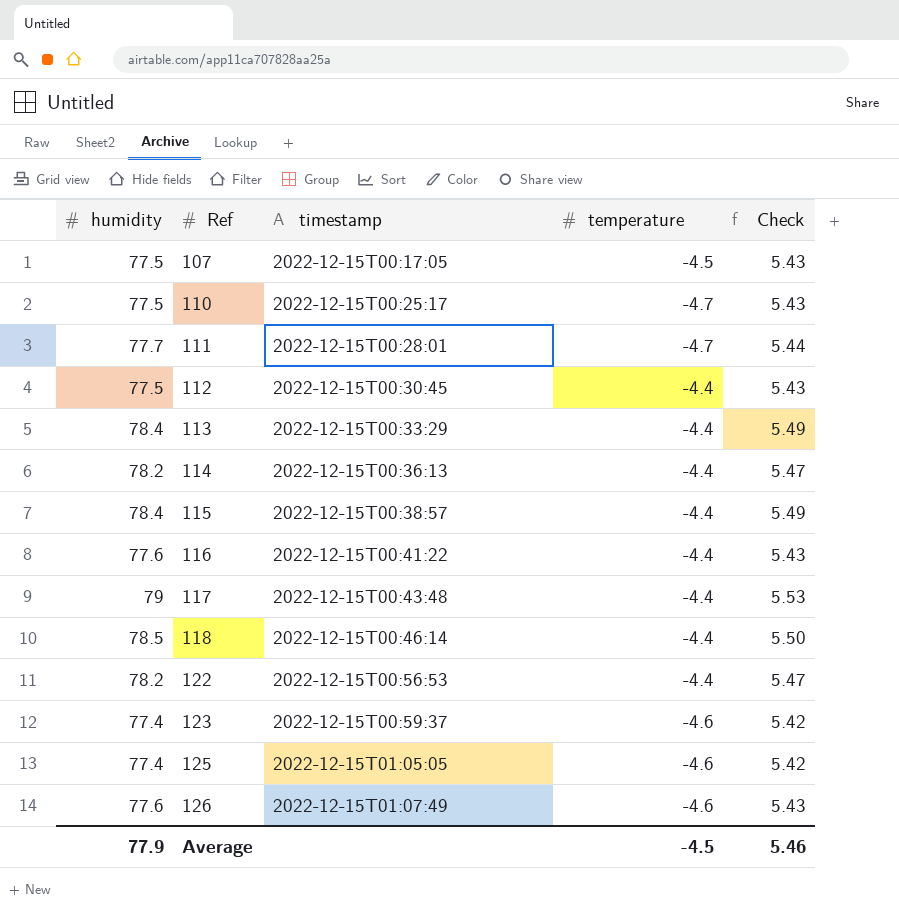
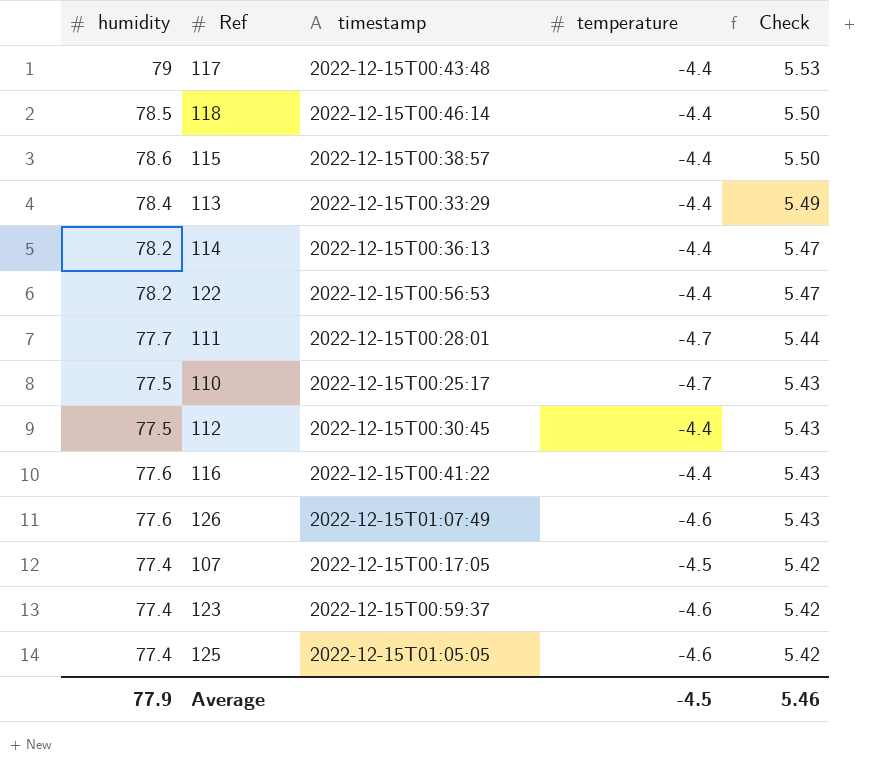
row order: Ref ascending -> Check descending
115 | humidity: 78.4 -> 78.6
115 | Check: 5.49 -> 5.50
107 | humidity: 77.5 -> 77.4
107 | Check: 5.43 -> 5.42

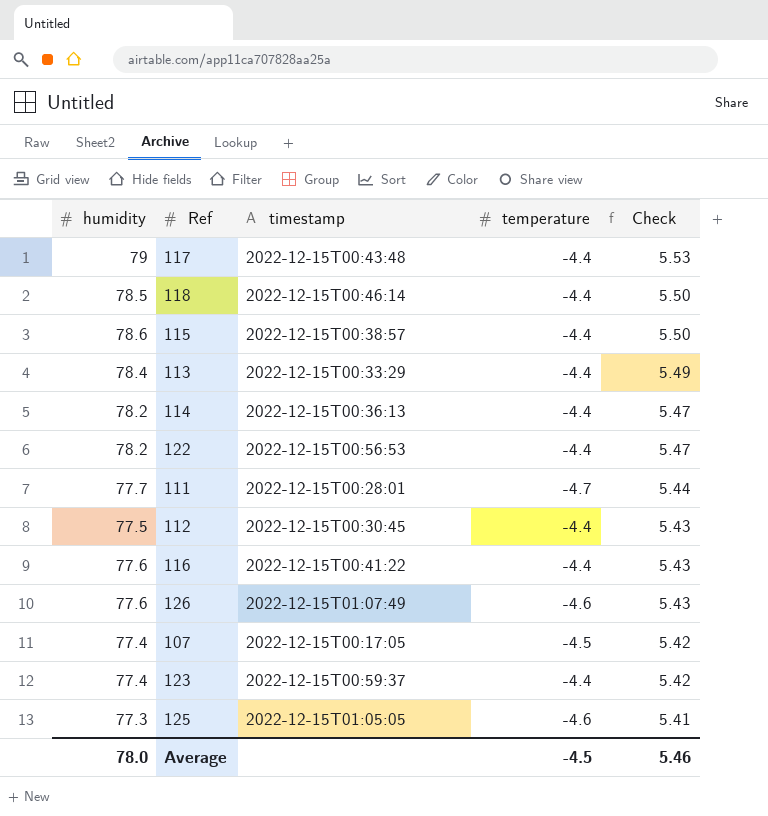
row 110: 77.5 | 2022-12-15T00:25:17 | -4.7 | 5.43 -> none
123 | temperature: -4.6 -> -4.4
125 | humidity: 77.4 -> 77.3
125 | Check: 5.42 -> 5.41
Average | humidity: 77.9 -> 78.0

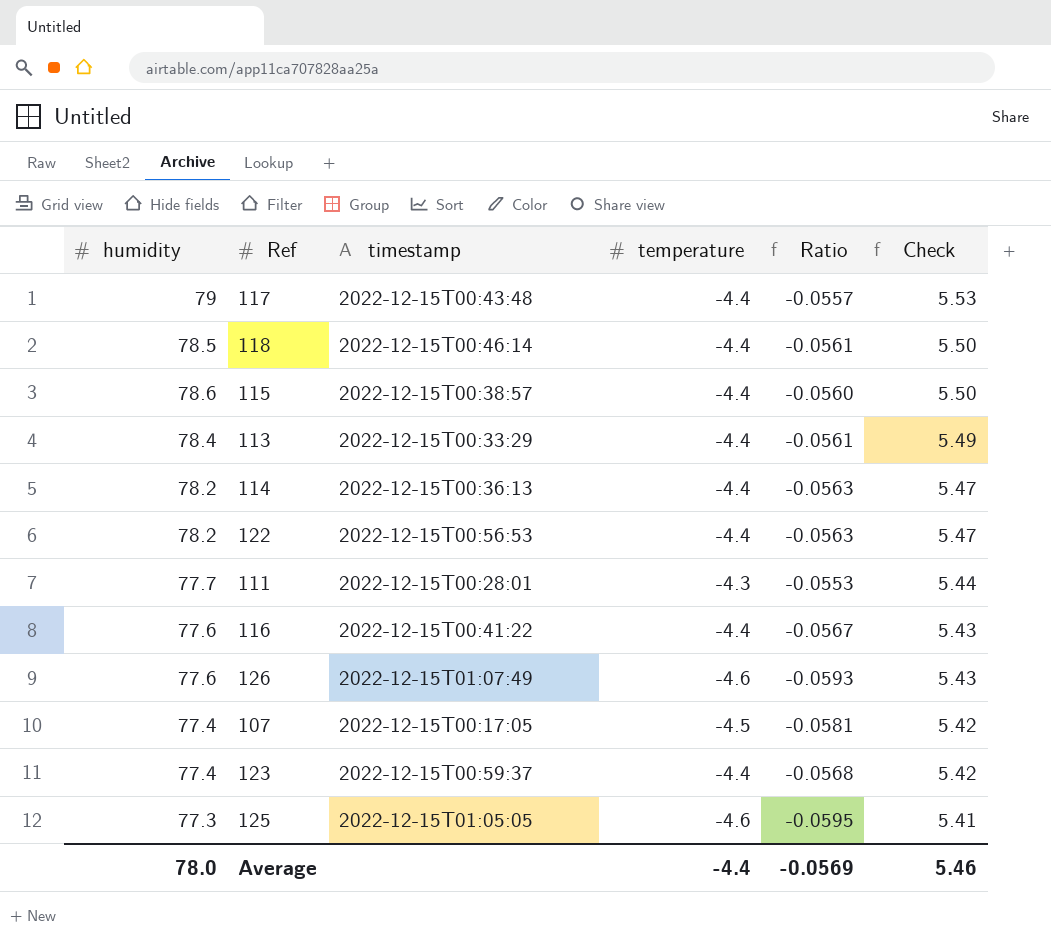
column Ratio | formula: none -> [temperature] / [humidity]
row 112: 77.5 | 2022-12-15T00:30:45 | -4.4 | 5.43 -> none
111 | temperature: -4.7 -> -4.3
Average | temperature: -4.5 -> -4.4

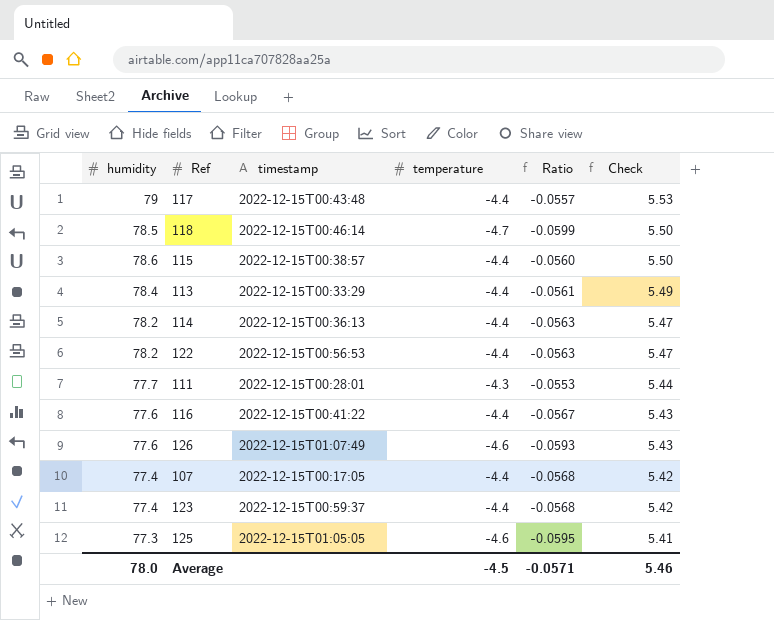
118 | temperature: -4.4 -> -4.7
118 | Ratio: -0.0561 -> -0.0599
107 | temperature: -4.5 -> -4.4
107 | Ratio: -0.0581 -> -0.0568
Average | temperature: -4.4 -> -4.5
Average | Ratio: -0.0569 -> -0.0571

